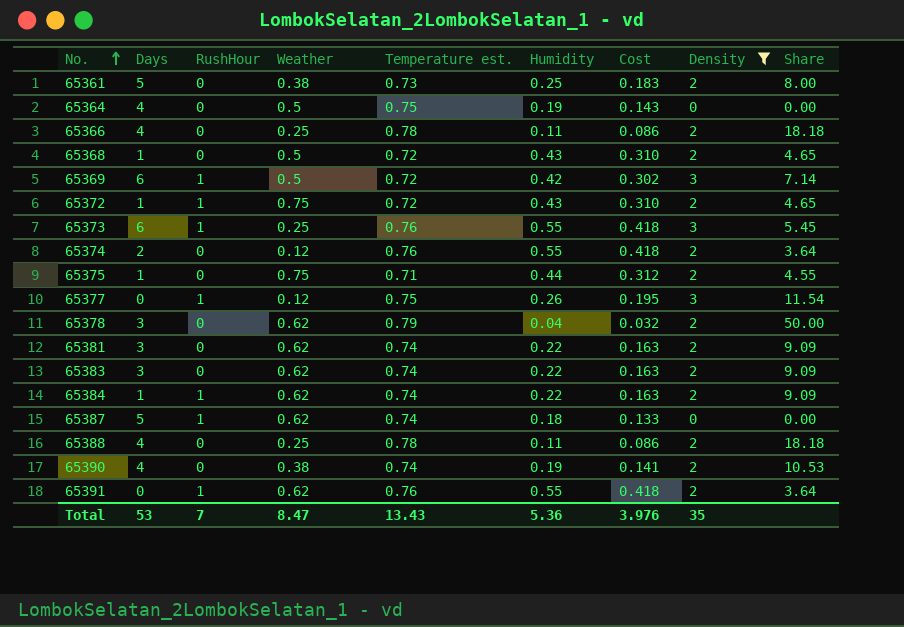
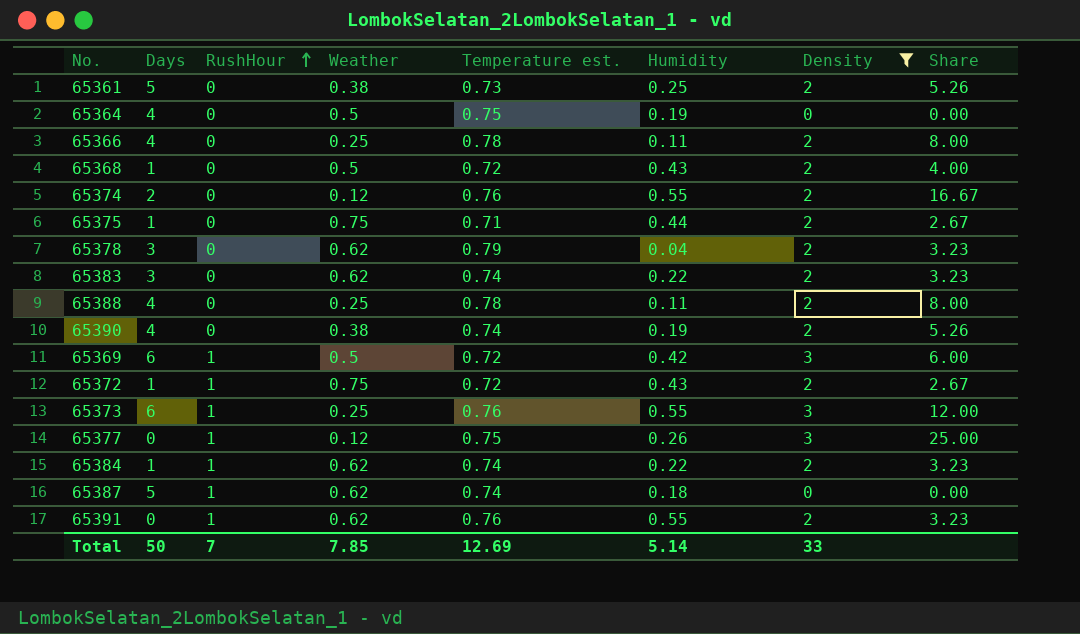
row order: No. ascending -> RushHour ascending
column Cost | formula: [Temperature est.] * [Humidity] -> none
column Share | formula: [Density] / [Humidity] -> [Density] / [Weather]
row 65381: 3 | 0 | 0.62 | 0.74 | 0.22 | 0.163 | 2 | 9.09 -> none
Total | Days: 53 -> 50
Total | Weather: 8.47 -> 7.85
Total | Temperature est.: 13.43 -> 12.69
Total | Humidity: 5.36 -> 5.14
Total | Density: 35 -> 33

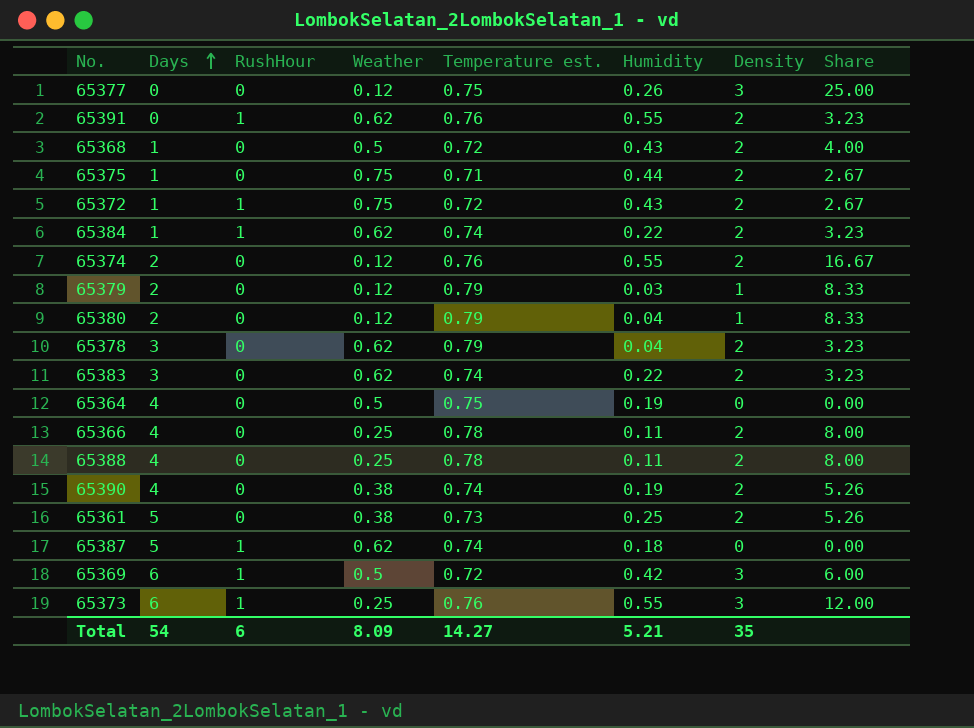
filter: Density != 1 -> none
row order: RushHour ascending -> Days ascending
65377 | RushHour: 1 -> 0
Total | Days: 50 -> 54
Total | RushHour: 7 -> 6
Total | Weather: 7.85 -> 8.09
Total | Temperature est.: 12.69 -> 14.27
Total | Humidity: 5.14 -> 5.21
Total | Density: 33 -> 35

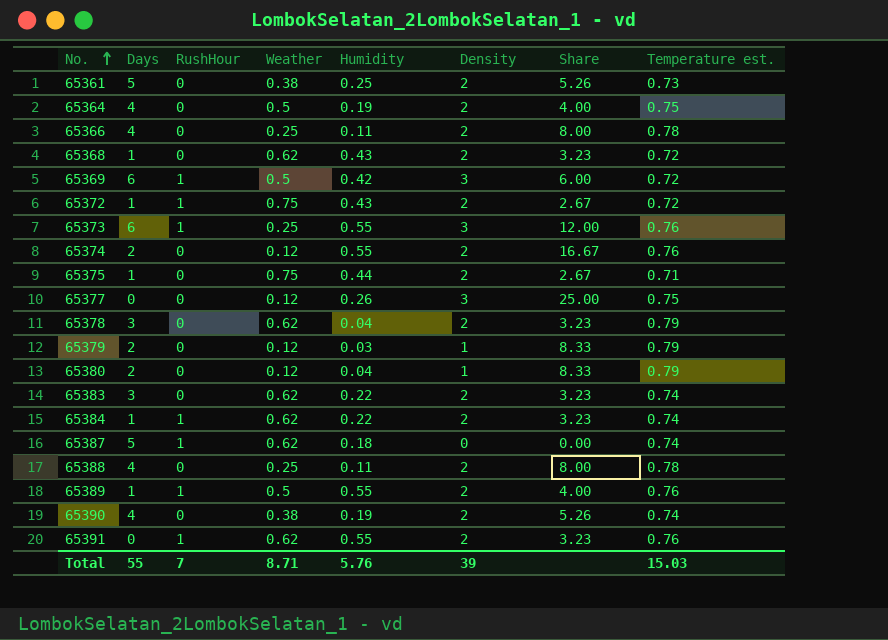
row order: Days ascending -> No. ascending
column Temperature est. | position: 5 -> 8
65364 | Density: 0 -> 2
65364 | Share: 0.00 -> 4.00
65368 | Weather: 0.5 -> 0.62
65368 | Share: 4.00 -> 3.23
row 65389: none -> 1 | 1 | 0.5 | 0.55 | 2 | 4.00 | 0.76
Total | Days: 54 -> 55
Total | RushHour: 6 -> 7
Total | Weather: 8.09 -> 8.71
Total | Humidity: 5.21 -> 5.76
Total | Density: 35 -> 39
Total | Temperature est.: 14.27 -> 15.03

